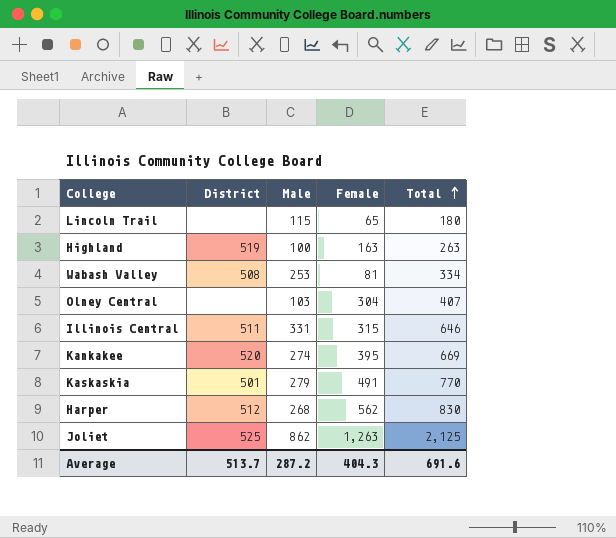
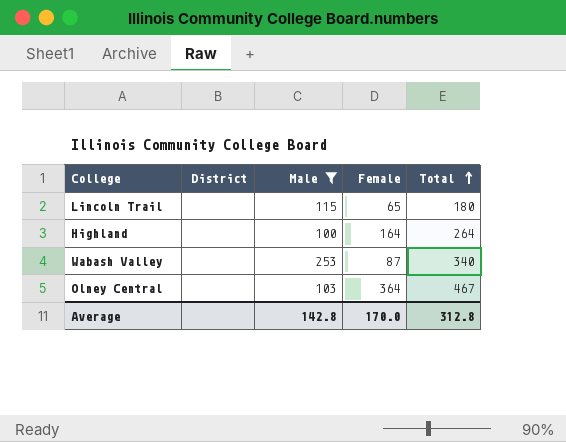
filter: none -> Male <= 253
Highland | District: 519 -> none
Highland | Female: 163 -> 164
Highland | Total: 263 -> 264
Wabash Valley | District: 508 -> none
Wabash Valley | Female: 81 -> 87
Wabash Valley | Total: 334 -> 340
Olney Central | Female: 304 -> 364
Olney Central | Total: 407 -> 467
Average | District: 513.7 -> none
Average | Male: 287.2 -> 142.8
Average | Female: 404.3 -> 170.0
Average | Total: 691.6 -> 312.8

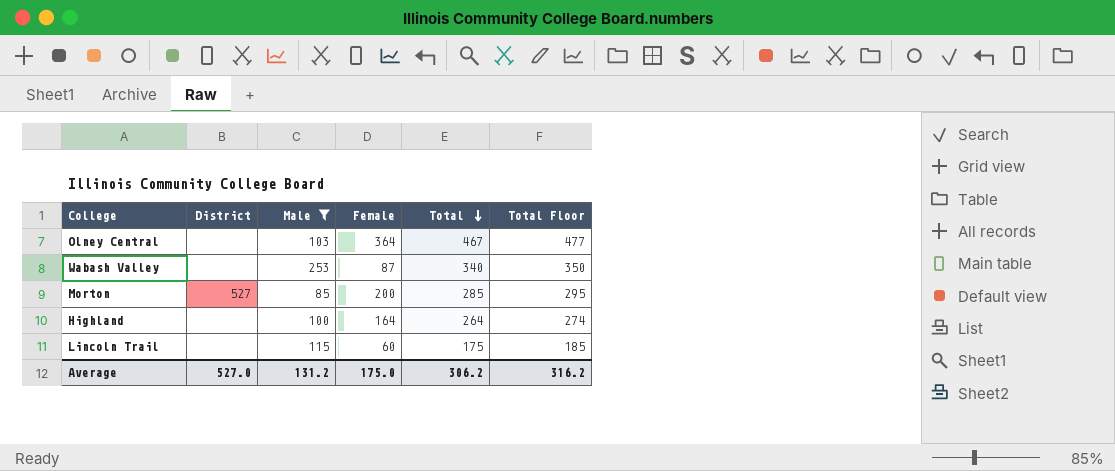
row order: Total ascending -> Total descending
column Total Floor | formula: none -> [Total] + 10
row Morton: none -> 527 | 85 | 200 | 285 | 295
Lincoln Trail | Female: 65 -> 60
Lincoln Trail | Total: 180 -> 175
Average | District: none -> 527.0
Average | Male: 142.8 -> 131.2
Average | Female: 170.0 -> 175.0
Average | Total: 312.8 -> 306.2

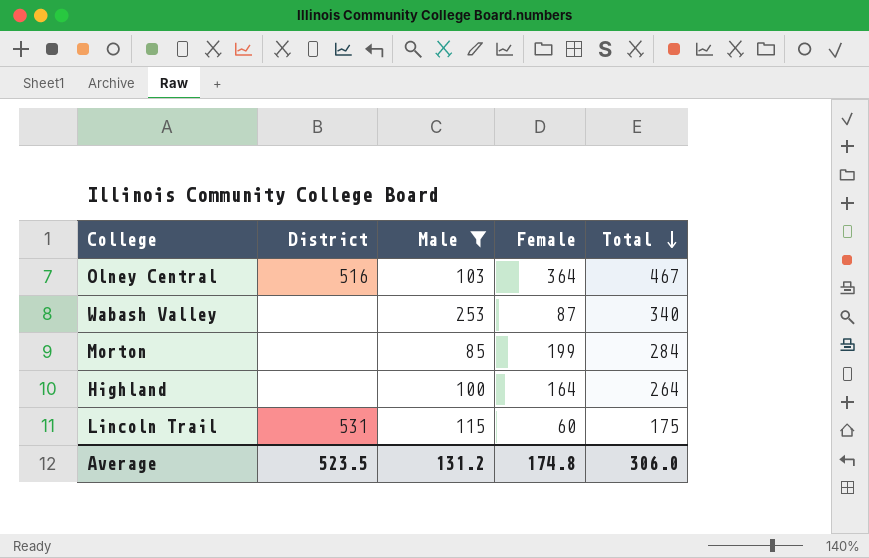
column Total Floor | formula: [Total] + 10 -> none
Olney Central | District: none -> 516
Morton | District: 527 -> none
Morton | Female: 200 -> 199
Morton | Total: 285 -> 284
Lincoln Trail | District: none -> 531
Average | District: 527.0 -> 523.5
Average | Female: 175.0 -> 174.8
Average | Total: 306.2 -> 306.0

